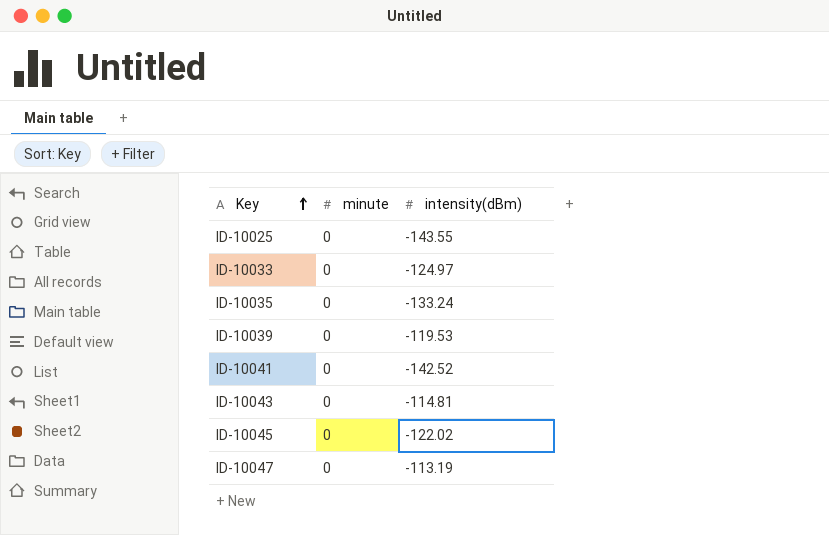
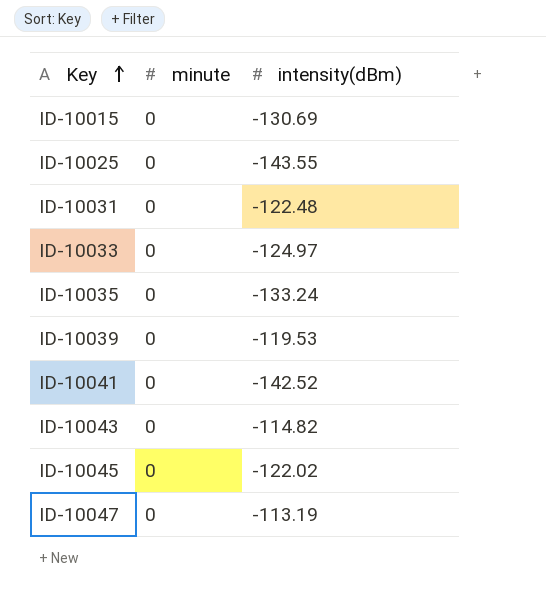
row ID-10015: none -> 0 | -130.69
row ID-10031: none -> 0 | -122.48
ID-10043 | intensity(dBm): -114.81 -> -114.82

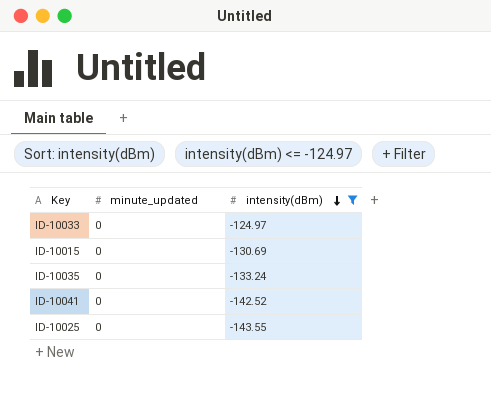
filter: none -> intensity(dBm) <= -124.97
row order: Key ascending -> intensity(dBm) descending
column name: minute -> minute_updated

